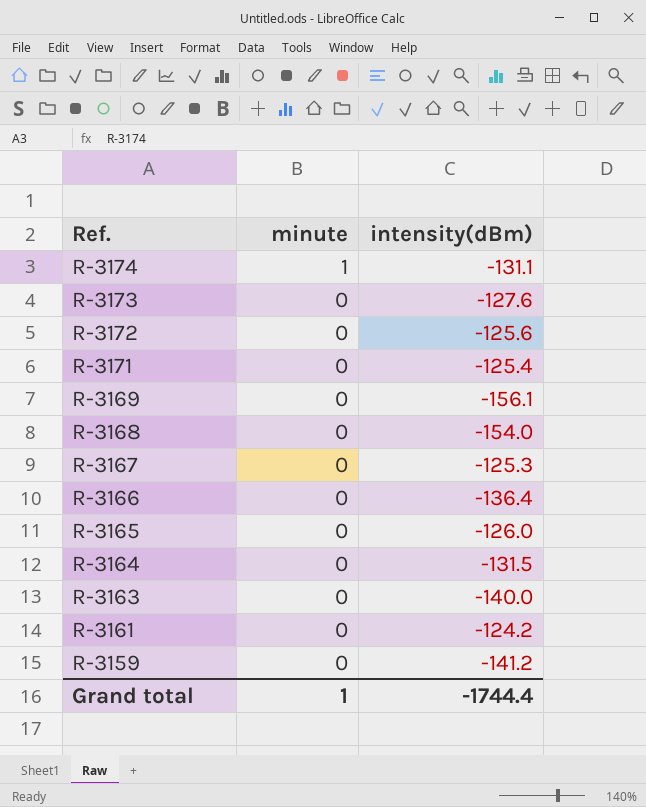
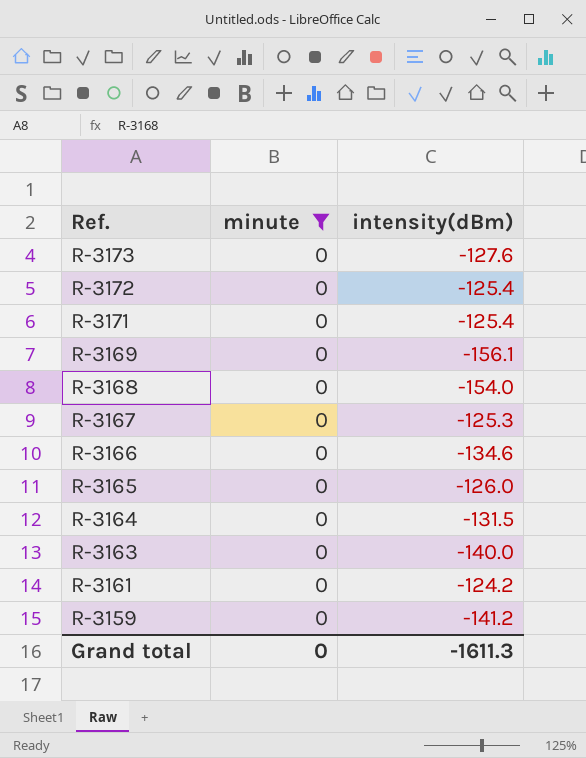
filter: none -> minute = 0
R-3172 | intensity(dBm): -125.6 -> -125.4
R-3166 | intensity(dBm): -136.4 -> -134.6
Grand total | minute: 1 -> 0
Grand total | intensity(dBm): -1744.4 -> -1611.3

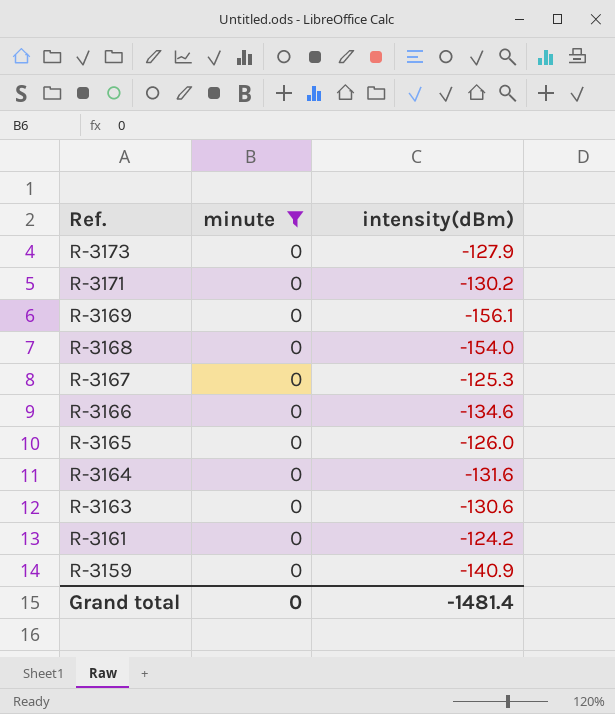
row R-3172: 0 | -125.4 -> none
R-3173 | intensity(dBm): -127.6 -> -127.9
R-3171 | intensity(dBm): -125.4 -> -130.2
R-3164 | intensity(dBm): -131.5 -> -131.6
R-3163 | intensity(dBm): -140.0 -> -130.6
R-3159 | intensity(dBm): -141.2 -> -140.9
Grand total | intensity(dBm): -1611.3 -> -1481.4

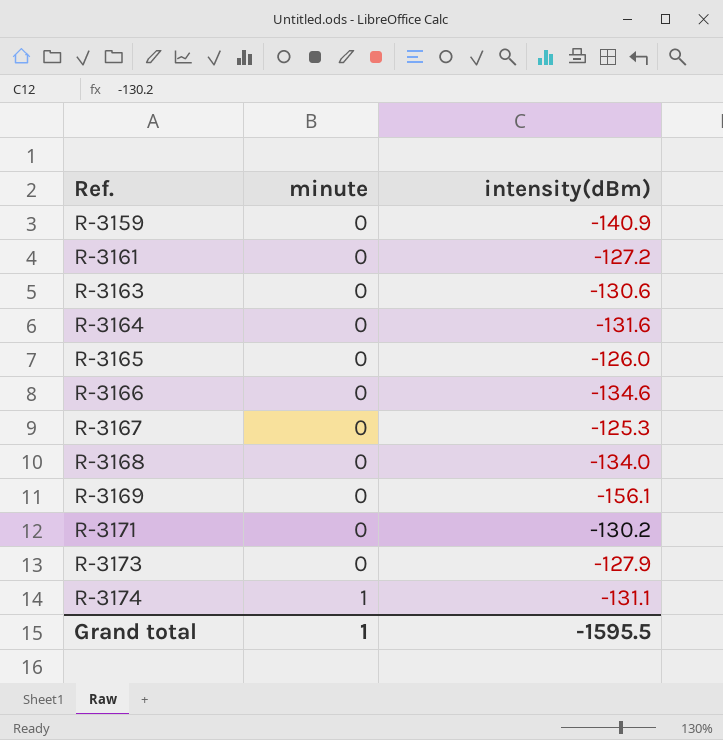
filter: minute = 0 -> none
row order: Ref. descending -> Ref. ascending
R-3161 | intensity(dBm): -124.2 -> -127.2
R-3168 | intensity(dBm): -154.0 -> -134.0
Grand total | minute: 0 -> 1
Grand total | intensity(dBm): -1481.4 -> -1595.5

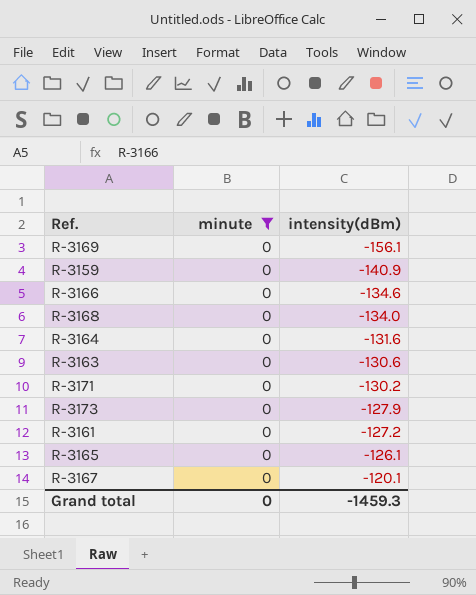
filter: none -> minute = 0
row order: Ref. ascending -> intensity(dBm) ascending
R-3165 | intensity(dBm): -126.0 -> -126.1
R-3167 | intensity(dBm): -125.3 -> -120.1
Grand total | minute: 1 -> 0
Grand total | intensity(dBm): -1595.5 -> -1459.3

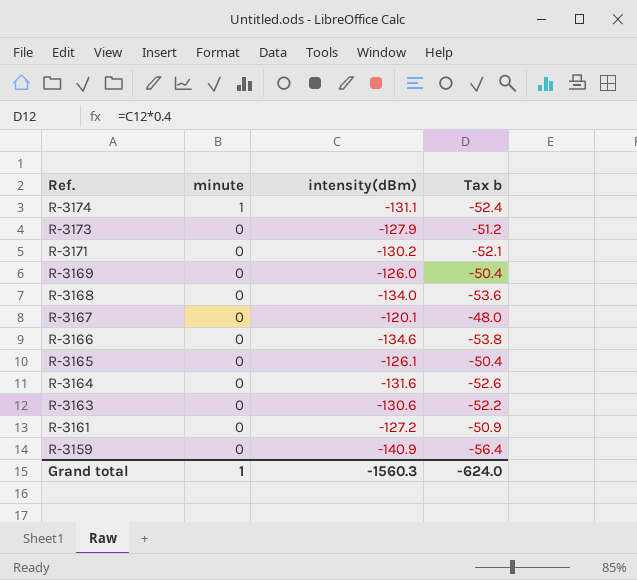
filter: minute = 0 -> none
row order: intensity(dBm) ascending -> Ref. descending
column Tax b | formula: none -> [intensity(dBm)] * 0.4
R-3169 | intensity(dBm): -156.1 -> -126.0
Grand total | minute: 0 -> 1
Grand total | intensity(dBm): -1459.3 -> -1560.3

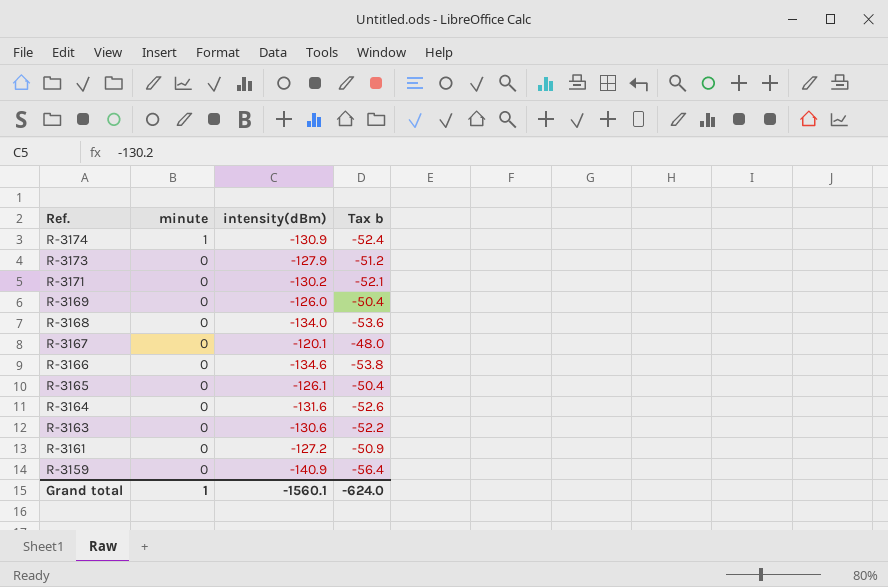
R-3174 | intensity(dBm): -131.1 -> -130.9
Grand total | intensity(dBm): -1560.3 -> -1560.1

